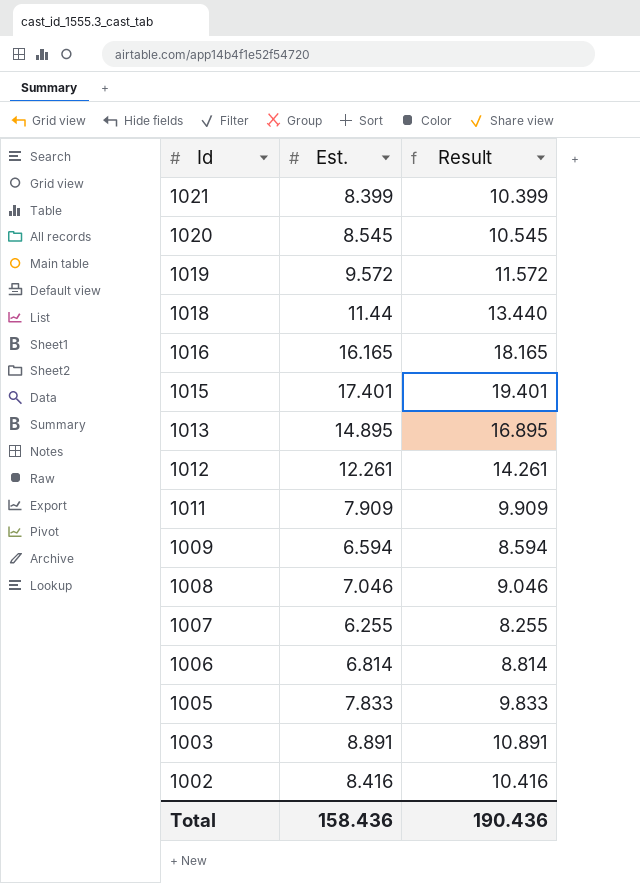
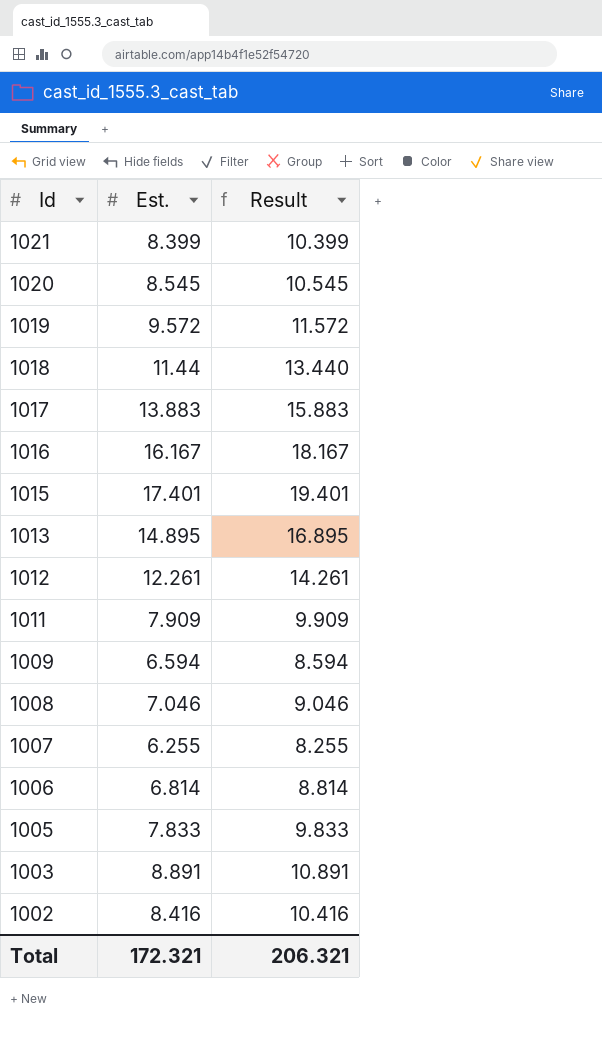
row 1017: none -> 13.883 | 15.883
1016 | Est.: 16.165 -> 16.167
1016 | Result: 18.165 -> 18.167
Total | Est.: 158.436 -> 172.321
Total | Result: 190.436 -> 206.321

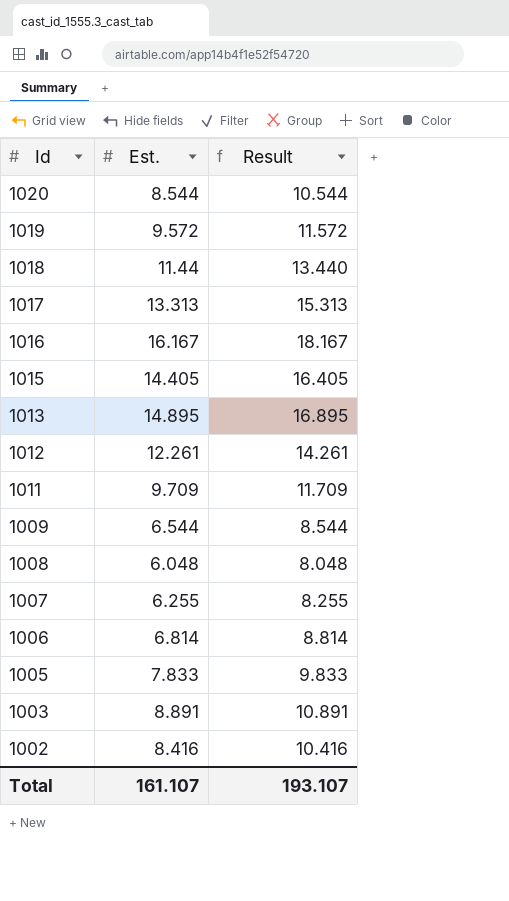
row 1021: 8.399 | 10.399 -> none
1020 | Est.: 8.545 -> 8.544
1020 | Result: 10.545 -> 10.544
1017 | Est.: 13.883 -> 13.313
1017 | Result: 15.883 -> 15.313
1015 | Est.: 17.401 -> 14.405
1015 | Result: 19.401 -> 16.405
1011 | Est.: 7.909 -> 9.709
1011 | Result: 9.909 -> 11.709
1009 | Est.: 6.594 -> 6.544
1009 | Result: 8.594 -> 8.544
1008 | Est.: 7.046 -> 6.048
1008 | Result: 9.046 -> 8.048
Total | Est.: 172.321 -> 161.107
Total | Result: 206.321 -> 193.107

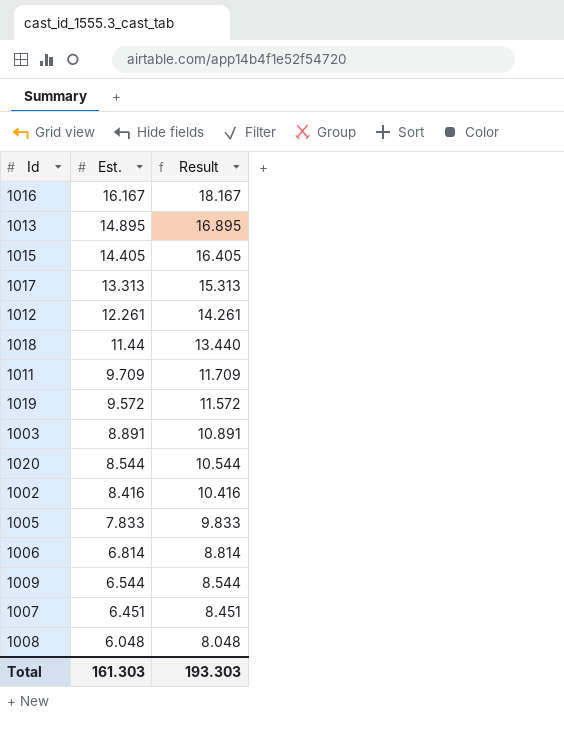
row order: Id descending -> Est. descending
1007 | Est.: 6.255 -> 6.451
1007 | Result: 8.255 -> 8.451
Total | Est.: 161.107 -> 161.303
Total | Result: 193.107 -> 193.303

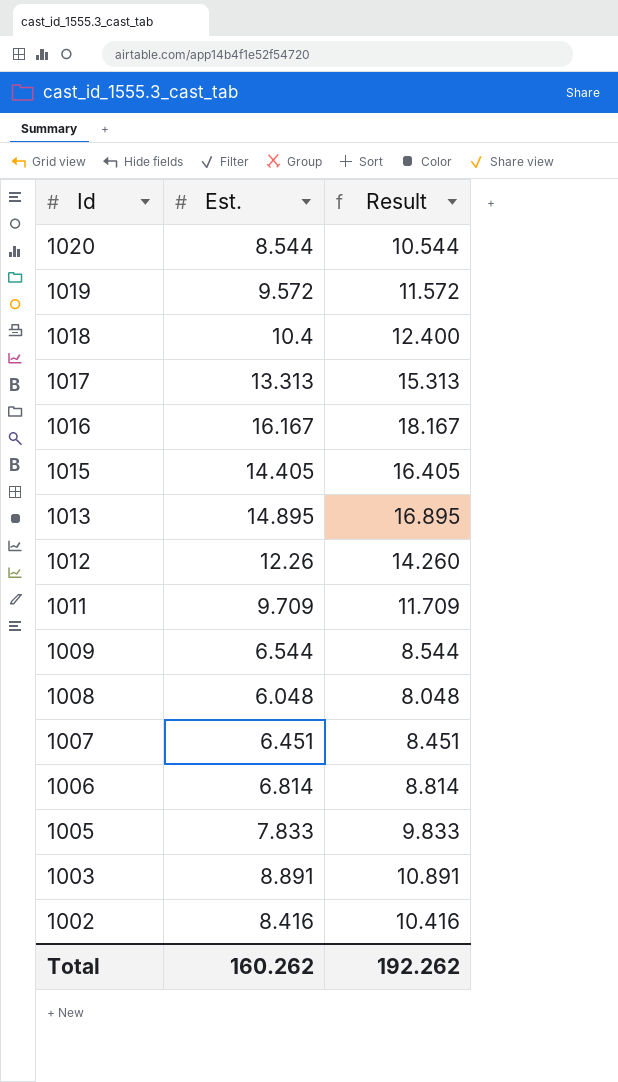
row order: Est. descending -> Id descending
1018 | Est.: 11.44 -> 10.4
1018 | Result: 13.440 -> 12.400
1012 | Est.: 12.261 -> 12.26
1012 | Result: 14.261 -> 14.260
Total | Est.: 161.303 -> 160.262
Total | Result: 193.303 -> 192.262

